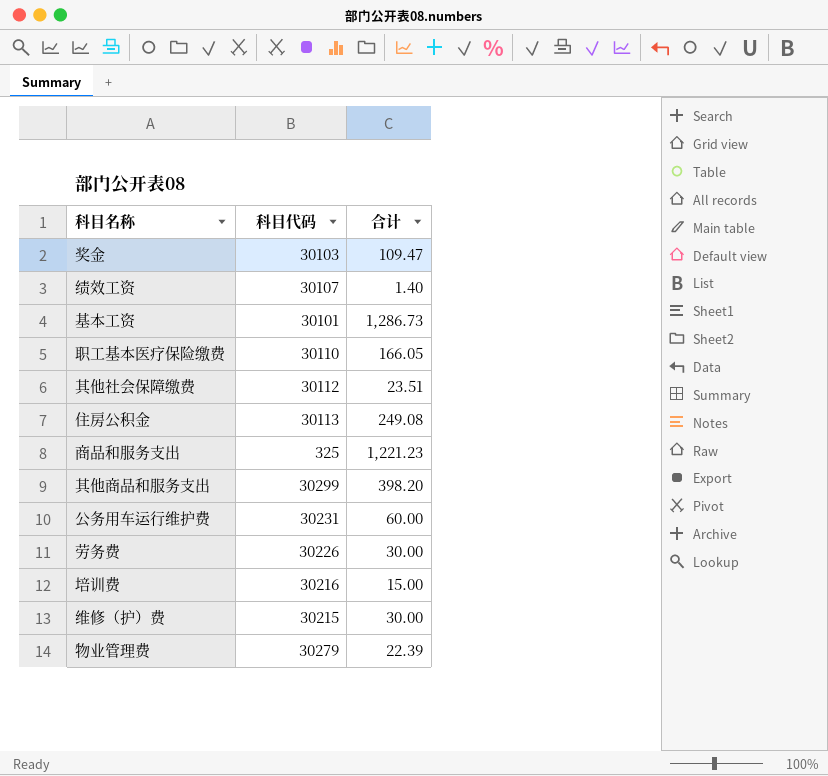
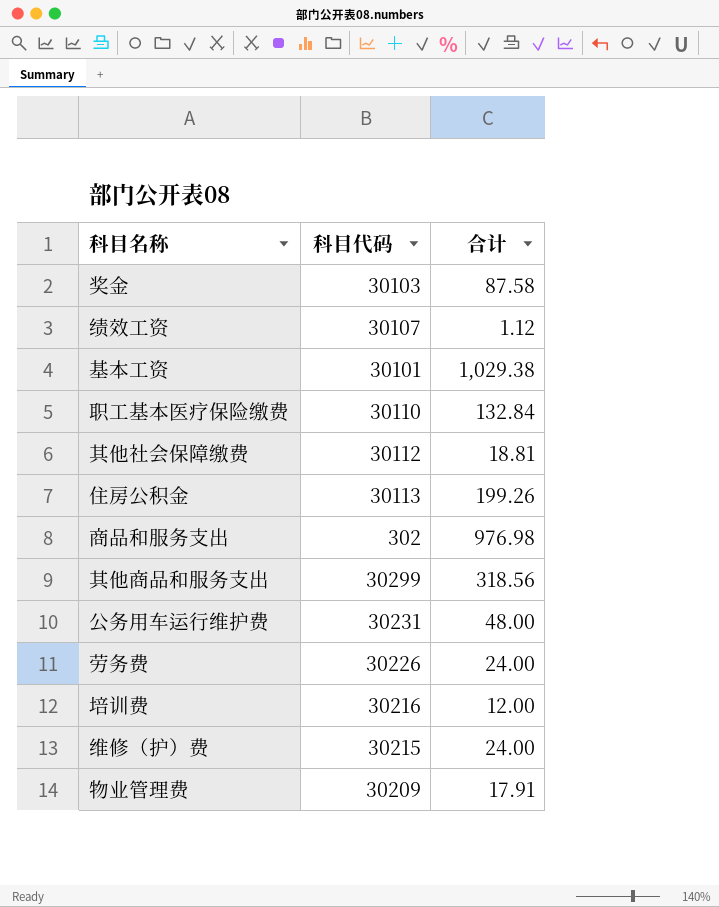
奖金 | 合计: 109.47 -> 87.58
绩效工资 | 合计: 1.40 -> 1.12
基本工资 | 合计: 1,286.73 -> 1,029.38
职工基本医疗保险缴费 | 合计: 166.05 -> 132.84
其他社会保障缴费 | 合计: 23.51 -> 18.81
住房公积金 | 合计: 249.08 -> 199.26
商品和服务支出 | 科目代码: 325 -> 302
商品和服务支出 | 合计: 1,221.23 -> 976.98
其他商品和服务支出 | 合计: 398.20 -> 318.56
公务用车运行维护费 | 合计: 60.00 -> 48.00
劳务费 | 合计: 30.00 -> 24.00
培训费 | 合计: 15.00 -> 12.00
维修（护）费 | 合计: 30.00 -> 24.00
物业管理费 | 科目代码: 30279 -> 30209
物业管理费 | 合计: 22.39 -> 17.91

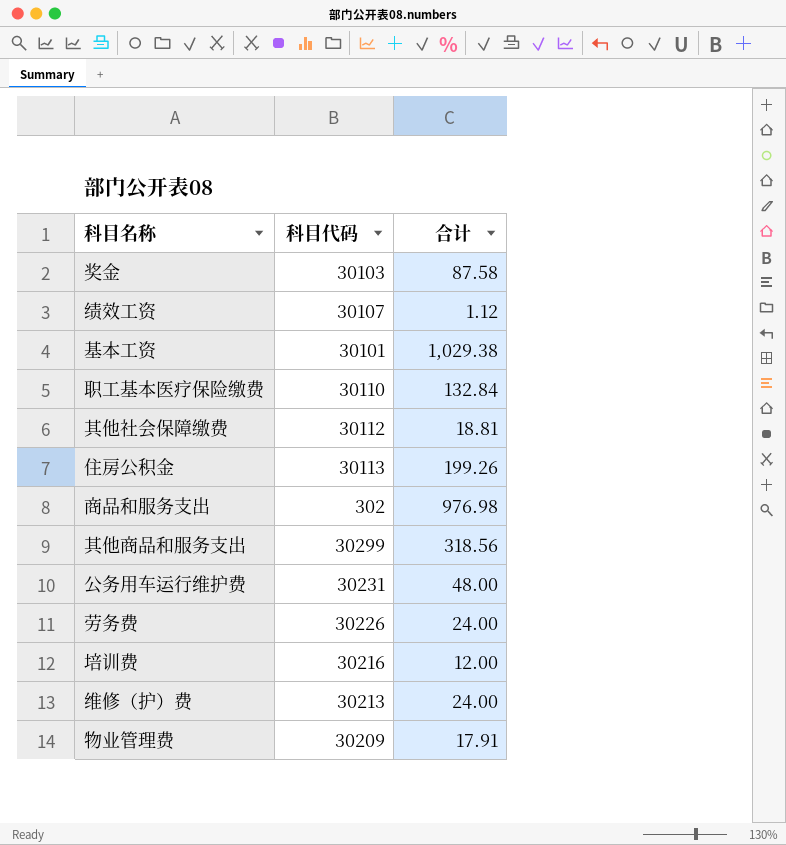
维修（护）费 | 科目代码: 30215 -> 30213

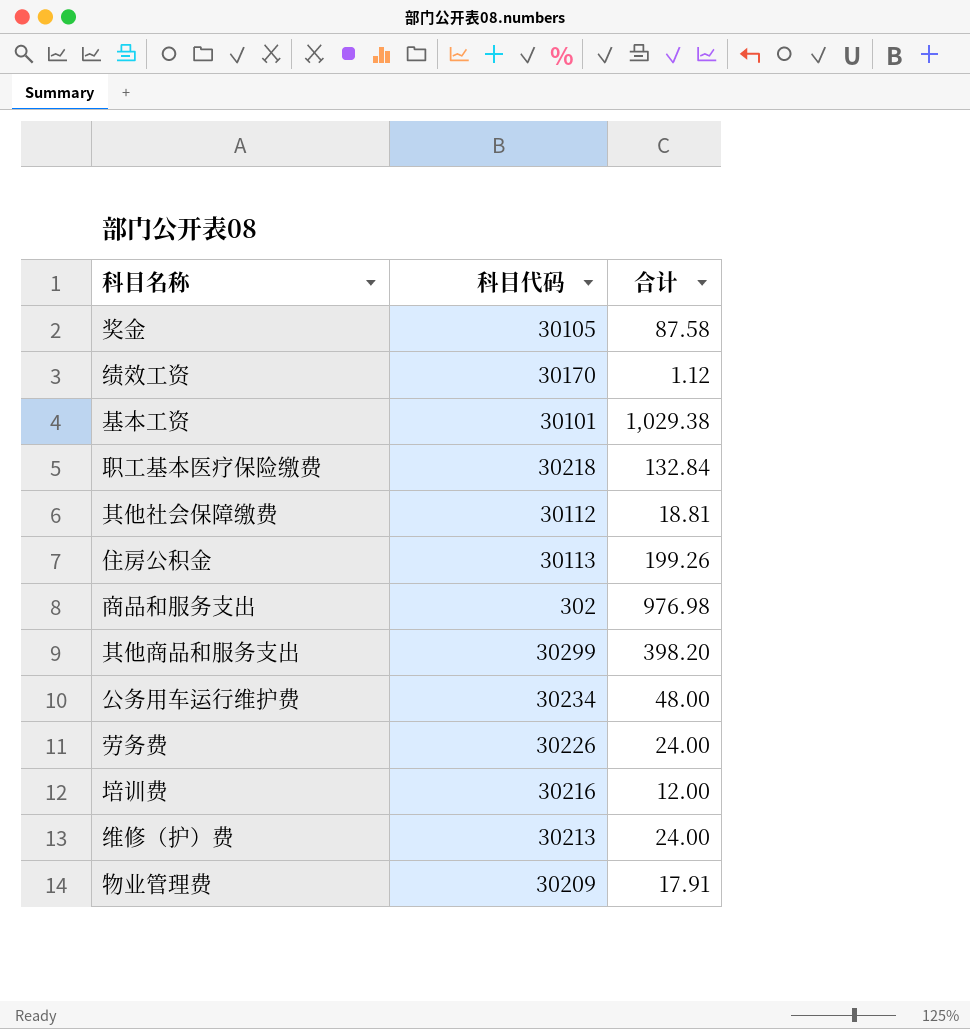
奖金 | 科目代码: 30103 -> 30105
绩效工资 | 科目代码: 30107 -> 30170
职工基本医疗保险缴费 | 科目代码: 30110 -> 30218
其他商品和服务支出 | 合计: 318.56 -> 398.20
公务用车运行维护费 | 科目代码: 30231 -> 30234

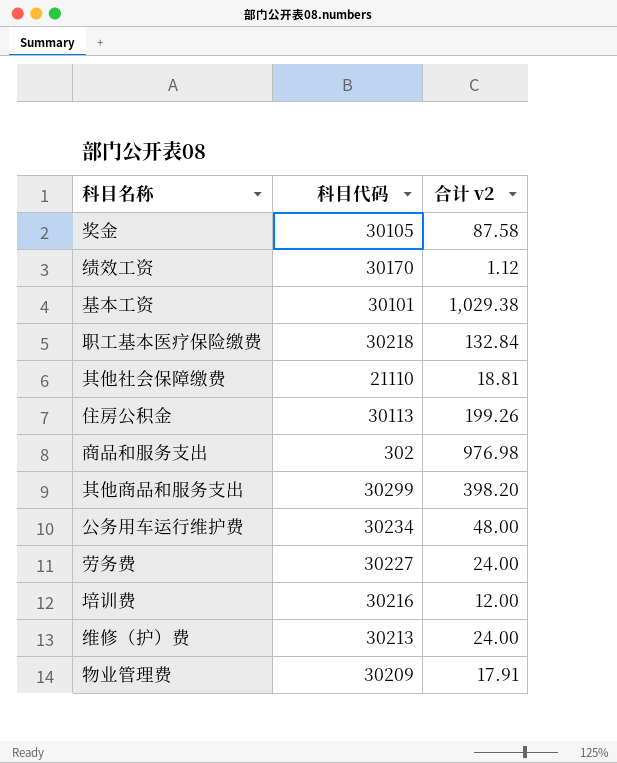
column name: 合计 -> 合计 v2
其他社会保障缴费 | 科目代码: 30112 -> 21110
劳务费 | 科目代码: 30226 -> 30227

